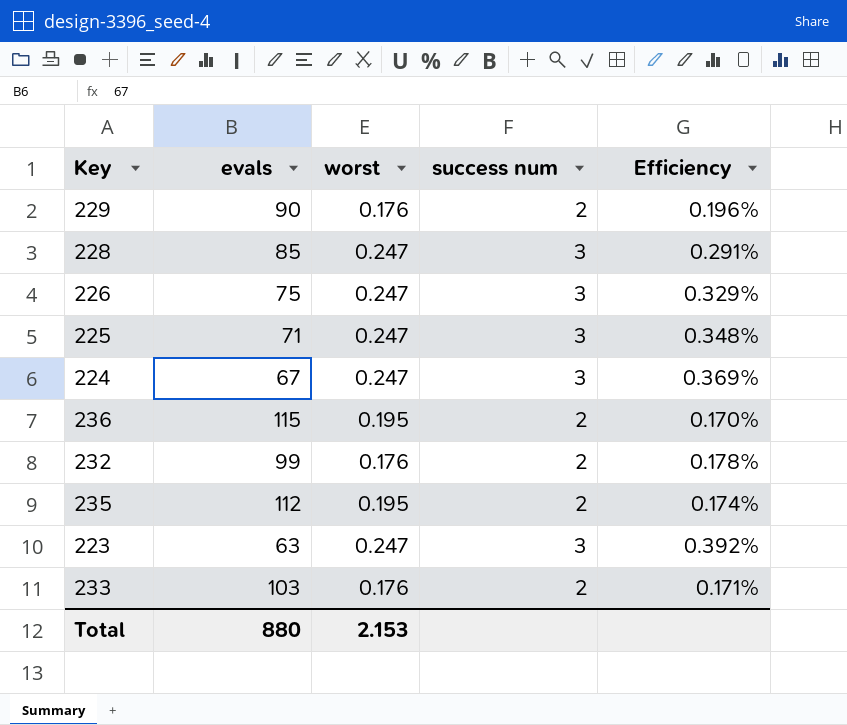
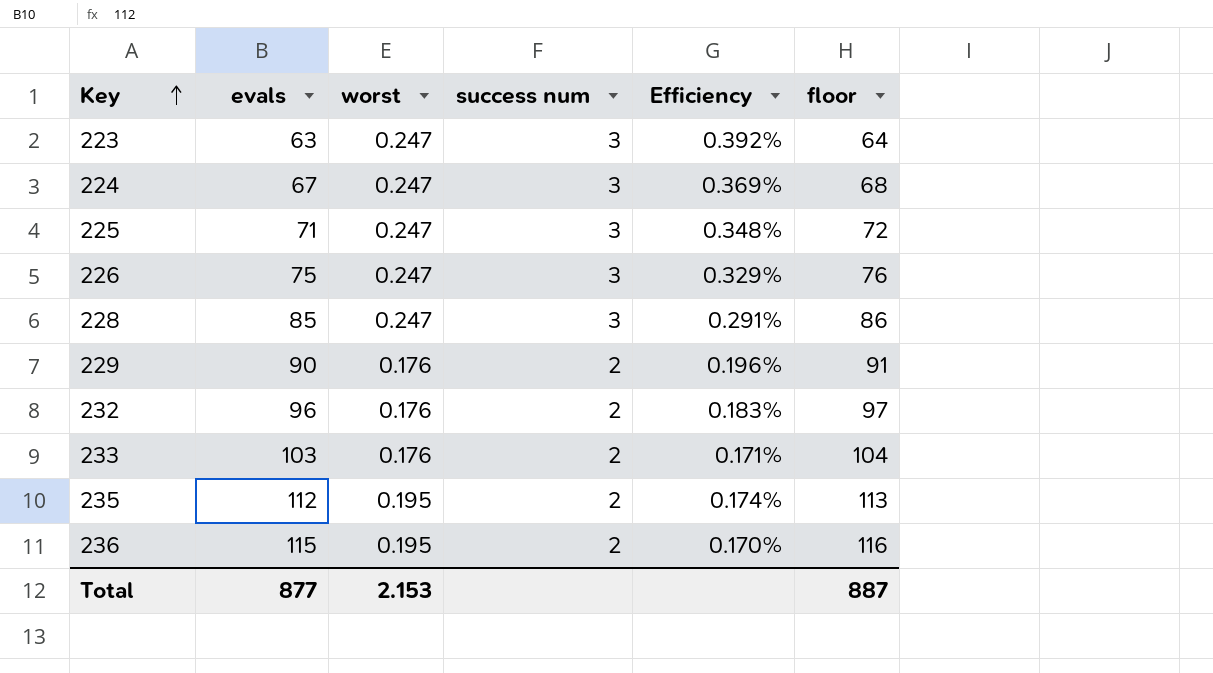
row order: none -> Key ascending
column floor | formula: none -> [evals] + 1
232 | evals: 99 -> 96
232 | Efficiency: 0.178% -> 0.183%
Total | evals: 880 -> 877

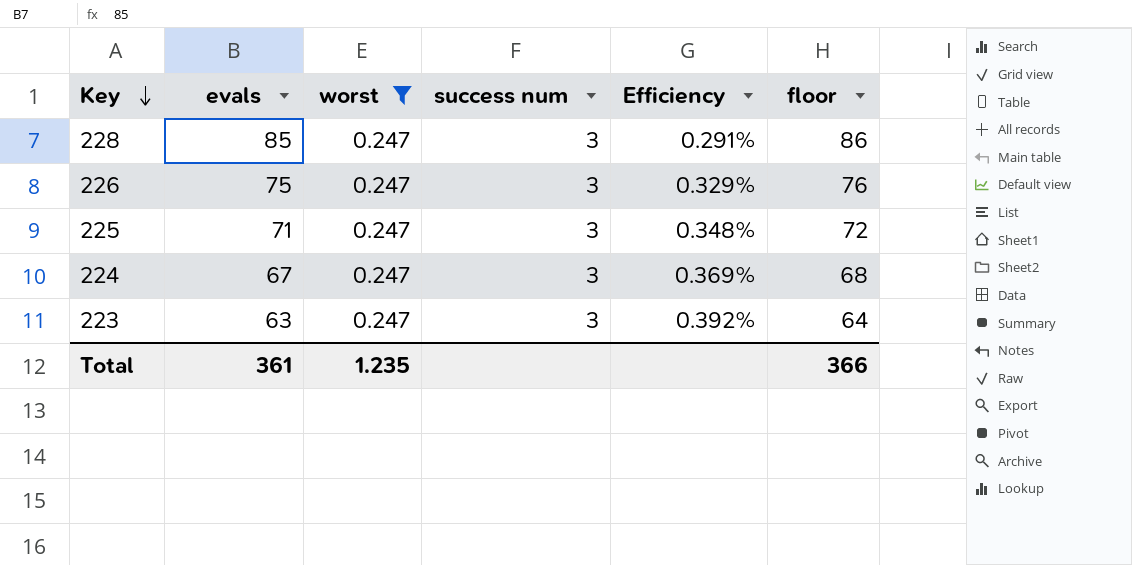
filter: none -> worst = 0.247
row order: Key ascending -> Key descending
Total | evals: 877 -> 361
Total | worst: 2.153 -> 1.235
Total | floor: 887 -> 366

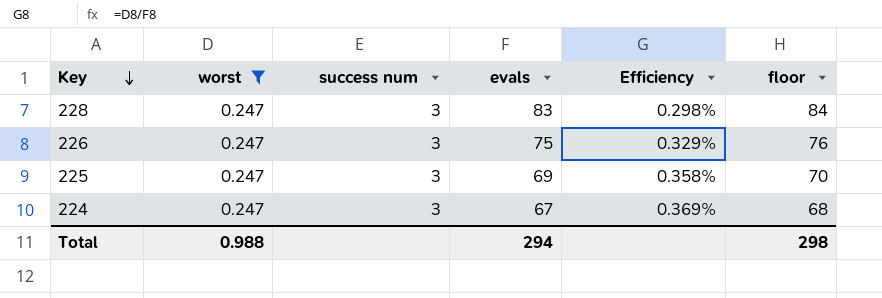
column evals | position: 2 -> 4
row 223: 63 | 0.247 | 3 | 0.392% | 64 -> none
228 | evals: 85 -> 83
228 | Efficiency: 0.291% -> 0.298%
228 | floor: 86 -> 84
225 | evals: 71 -> 69
225 | Efficiency: 0.348% -> 0.358%
225 | floor: 72 -> 70
Total | worst: 1.235 -> 0.988
Total | evals: 361 -> 294
Total | floor: 366 -> 298

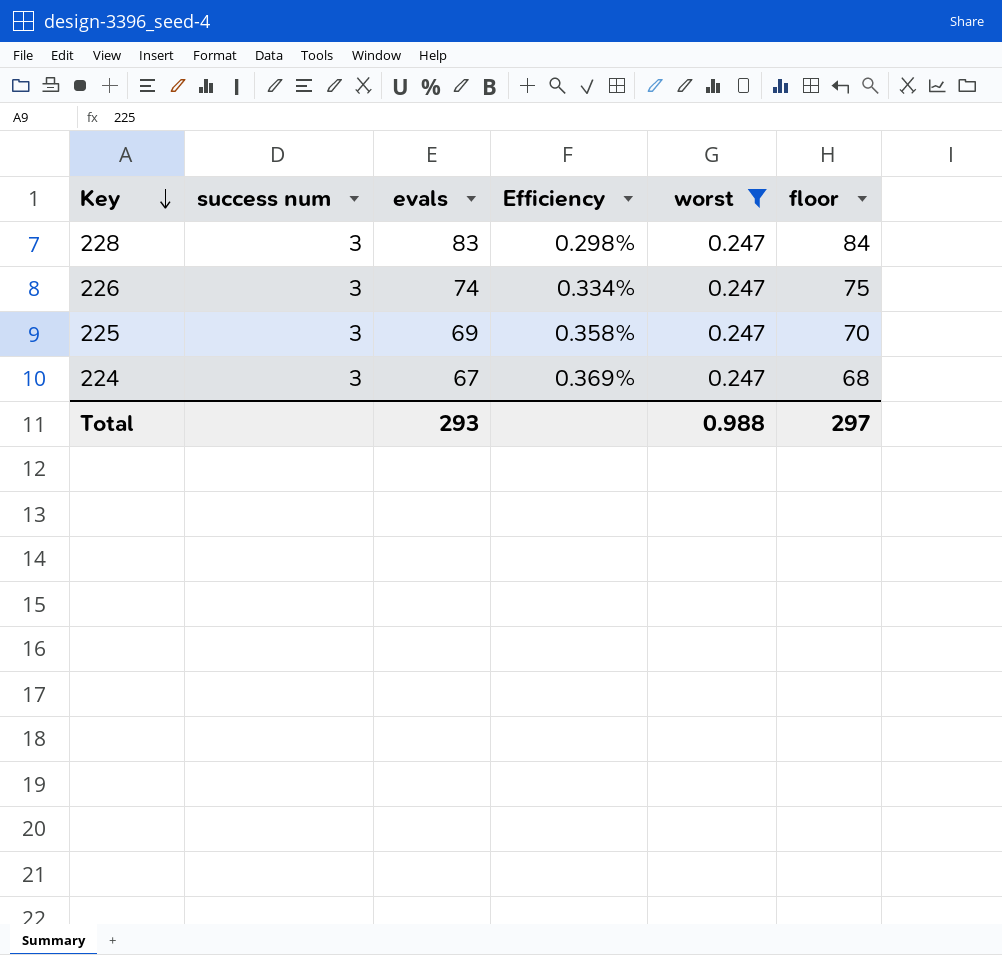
column worst | position: 2 -> 5
226 | evals: 75 -> 74
226 | Efficiency: 0.329% -> 0.334%
226 | floor: 76 -> 75
Total | evals: 294 -> 293
Total | floor: 298 -> 297

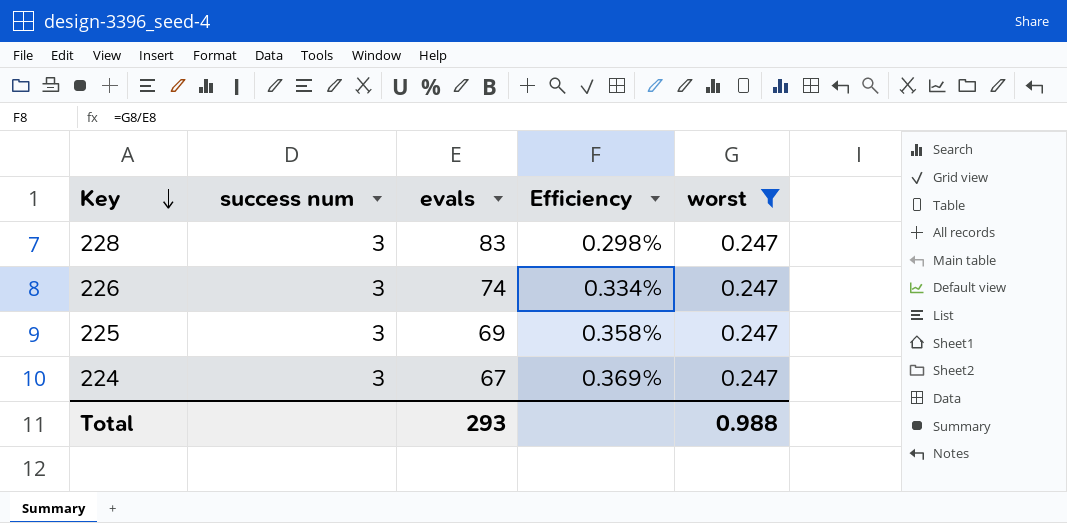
column floor | formula: [evals] + 1 -> none

